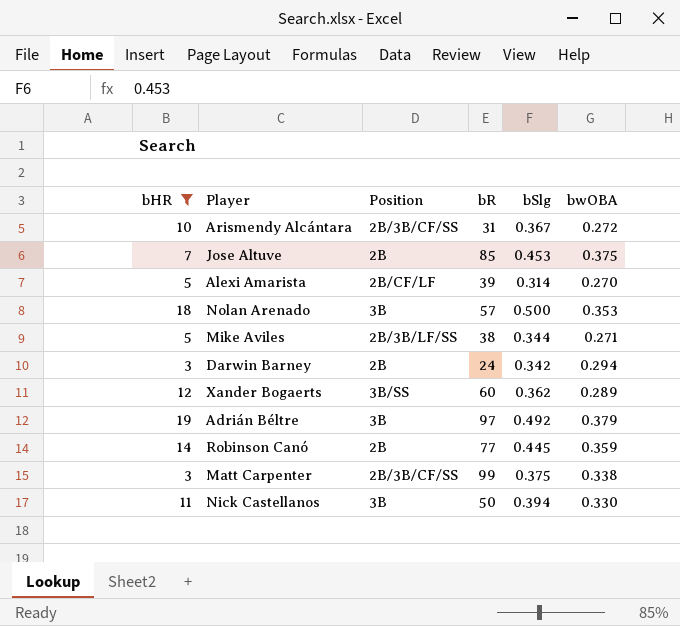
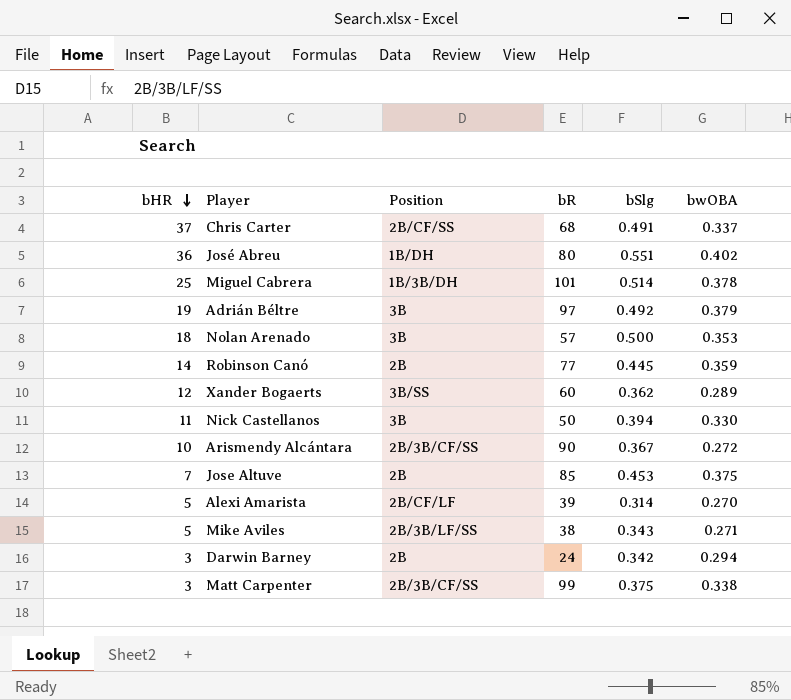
filter: bHR <= 19 -> none
row order: none -> bHR descending
Arismendy Alcántara | bR: 31 -> 90
Mike Aviles | bSlg: 0.344 -> 0.343

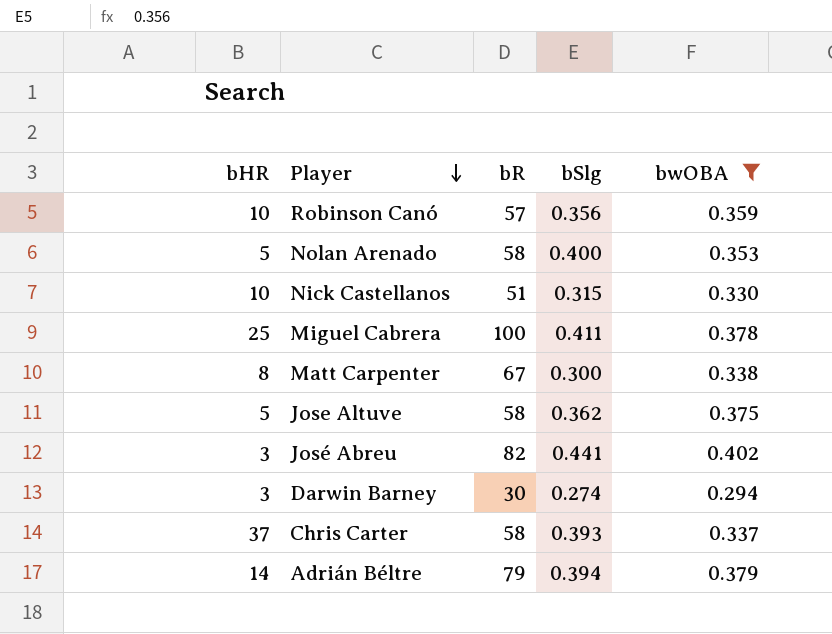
filter: none -> bwOBA >= 0.294
row order: bHR descending -> Player descending
column Position | position: 3 -> none
Robinson Canó | bHR: 14 -> 10
Robinson Canó | bR: 77 -> 57
Robinson Canó | bSlg: 0.445 -> 0.356
Nolan Arenado | bHR: 18 -> 5
Nolan Arenado | bR: 57 -> 58
Nolan Arenado | bSlg: 0.500 -> 0.400
Nick Castellanos | bHR: 11 -> 10
Nick Castellanos | bR: 50 -> 51
Nick Castellanos | bSlg: 0.394 -> 0.315
Miguel Cabrera | bR: 101 -> 100
Miguel Cabrera | bSlg: 0.514 -> 0.411
Matt Carpenter | bHR: 3 -> 8
Matt Carpenter | bR: 99 -> 67
Matt Carpenter | bSlg: 0.375 -> 0.300
Jose Altuve | bHR: 7 -> 5
Jose Altuve | bR: 85 -> 58
Jose Altuve | bSlg: 0.453 -> 0.362
José Abreu | bHR: 36 -> 3
José Abreu | bR: 80 -> 82
José Abreu | bSlg: 0.551 -> 0.441
Darwin Barney | bR: 24 -> 30
Darwin Barney | bSlg: 0.342 -> 0.274
Chris Carter | bR: 68 -> 58
Chris Carter | bSlg: 0.491 -> 0.393
Adrián Béltre | bHR: 19 -> 14
Adrián Béltre | bR: 97 -> 79
Adrián Béltre | bSlg: 0.492 -> 0.394

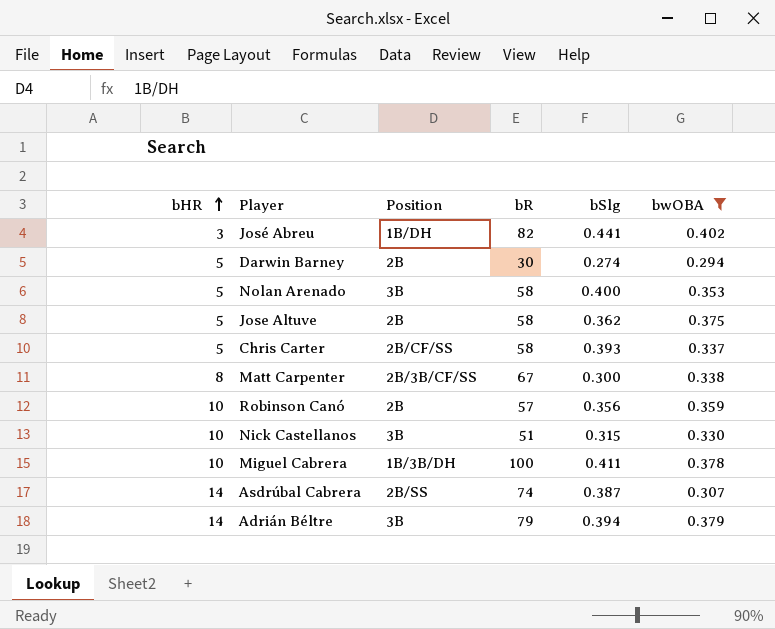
row order: Player descending -> bHR ascending
column Position | position: none -> 3
Darwin Barney | bHR: 3 -> 5
Chris Carter | bHR: 37 -> 5
Miguel Cabrera | bHR: 25 -> 10
row Asdrúbal Cabrera: none -> 14 | 2B/SS | 74 | 0.387 | 0.307

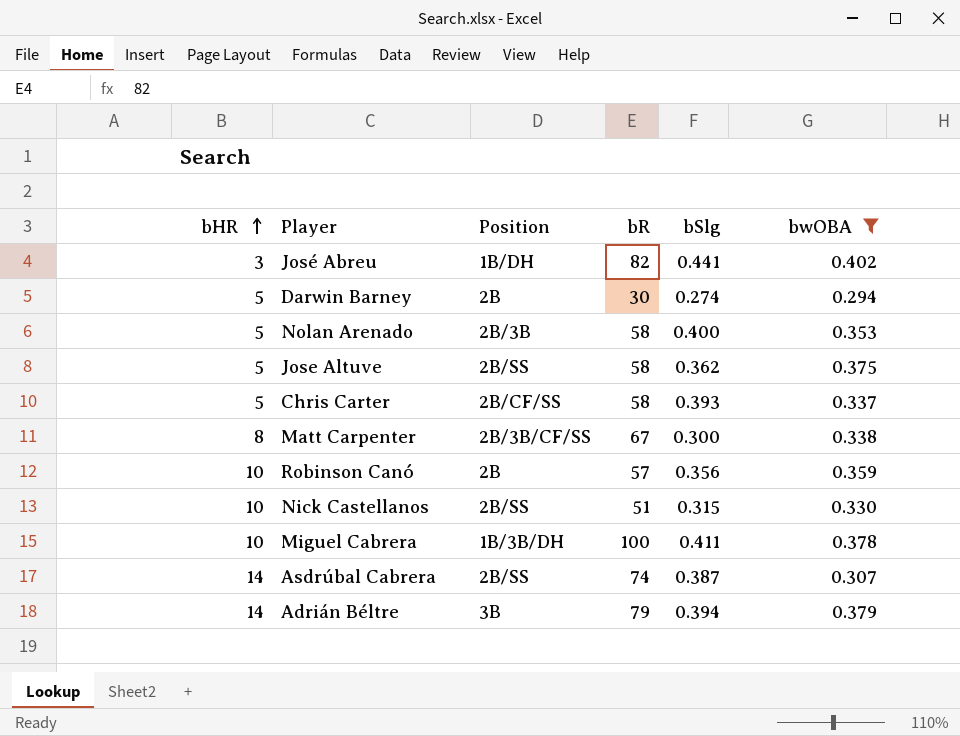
Nolan Arenado | Position: 3B -> 2B/3B
Jose Altuve | Position: 2B -> 2B/SS
Nick Castellanos | Position: 3B -> 2B/SS

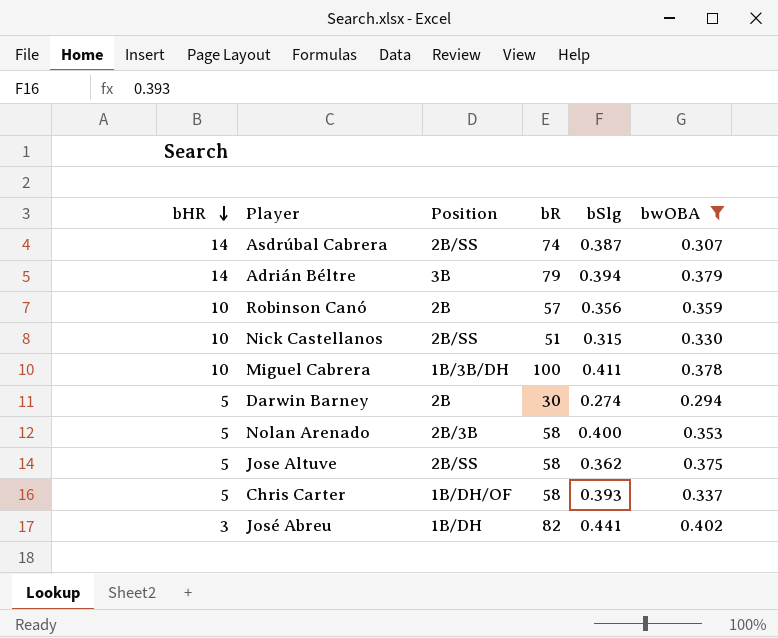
row order: bHR ascending -> bHR descending
row Matt Carpenter: 8 | 2B/3B/CF/SS | 67 | 0.300 | 0.338 -> none
Chris Carter | Position: 2B/CF/SS -> 1B/DH/OF

